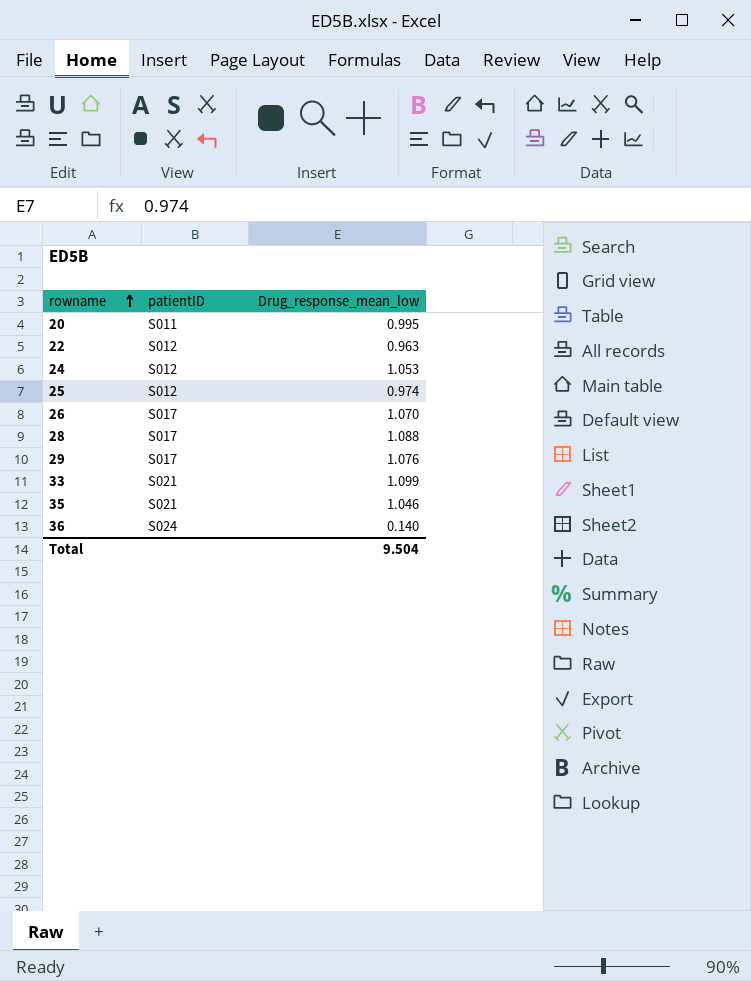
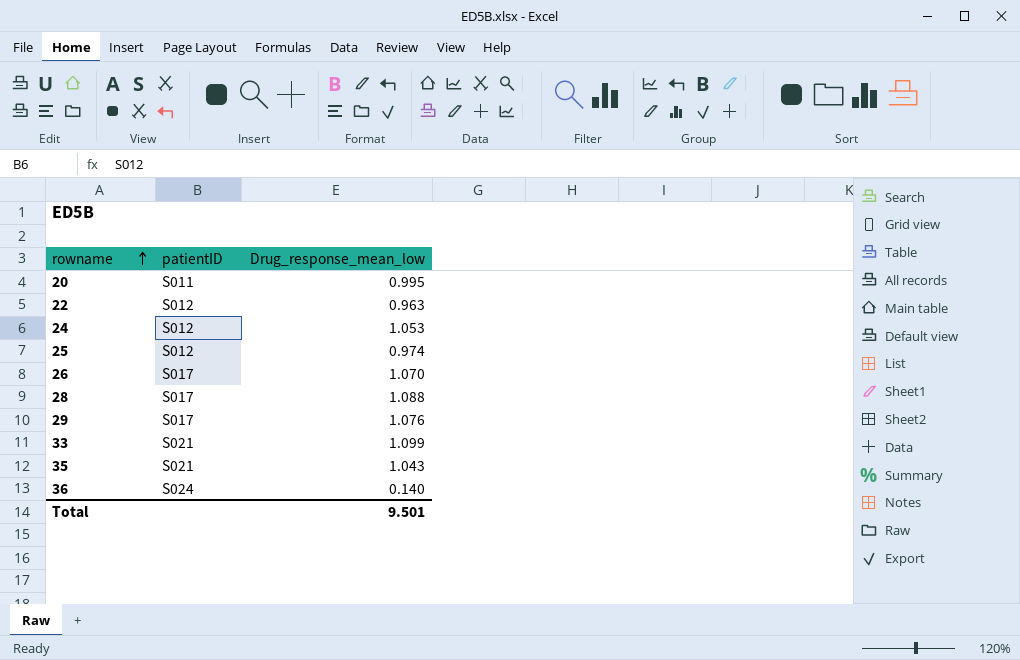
35 | Drug_response_mean_low: 1.046 -> 1.043
Total | Drug_response_mean_low: 9.504 -> 9.501

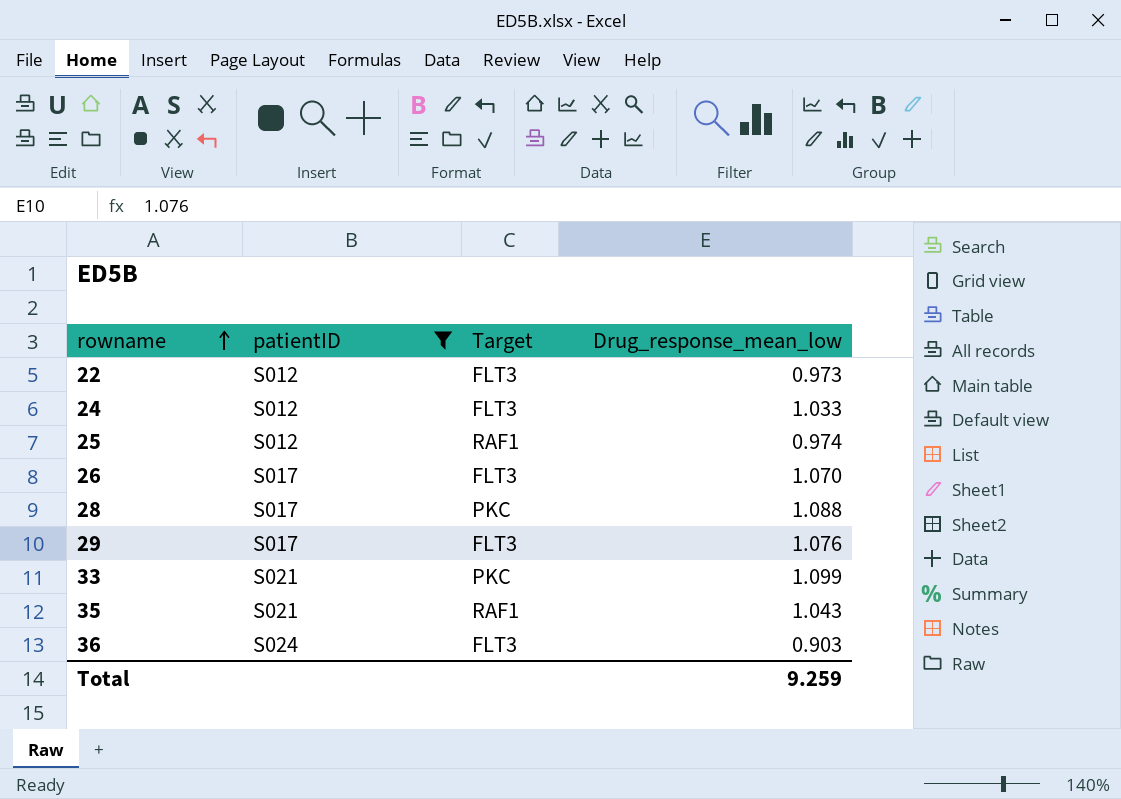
filter: none -> patientID != S011
column Target | position: none -> 3
22 | Drug_response_mean_low: 0.963 -> 0.973
24 | Drug_response_mean_low: 1.053 -> 1.033
36 | Drug_response_mean_low: 0.140 -> 0.903
Total | Drug_response_mean_low: 9.501 -> 9.259

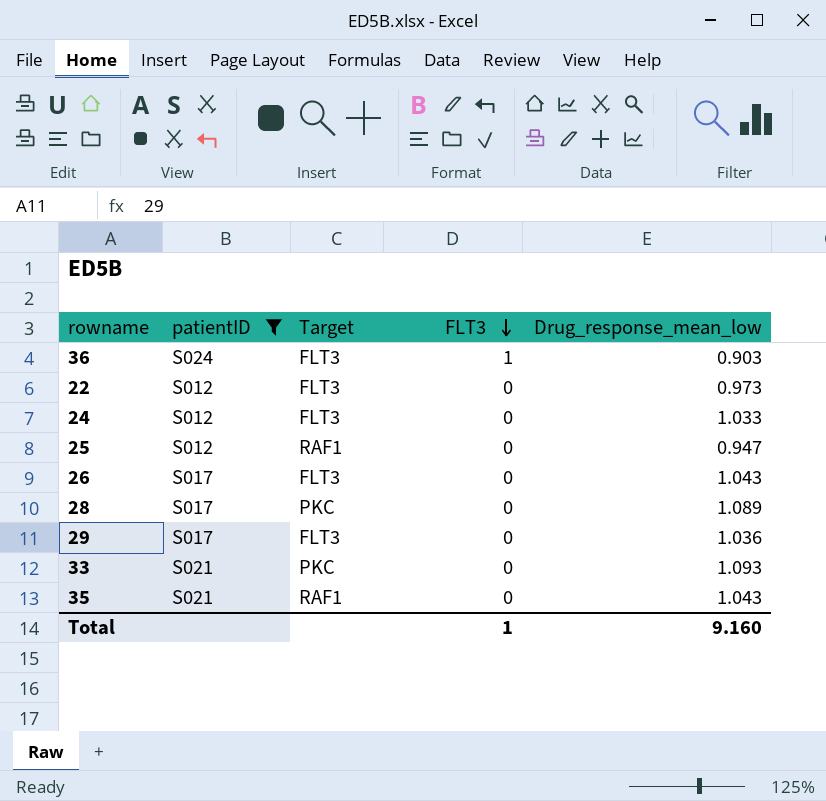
row order: rowname ascending -> FLT3 descending
column FLT3 | position: none -> 4
25 | Drug_response_mean_low: 0.974 -> 0.947
26 | Drug_response_mean_low: 1.070 -> 1.043
28 | Drug_response_mean_low: 1.088 -> 1.089
29 | Drug_response_mean_low: 1.076 -> 1.036
33 | Drug_response_mean_low: 1.099 -> 1.093
Total | Drug_response_mean_low: 9.259 -> 9.160

